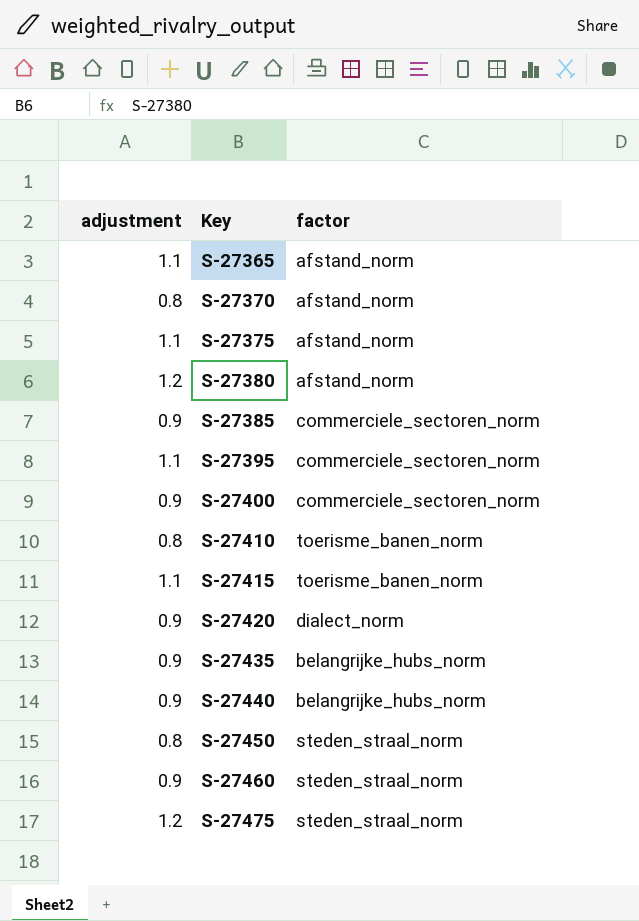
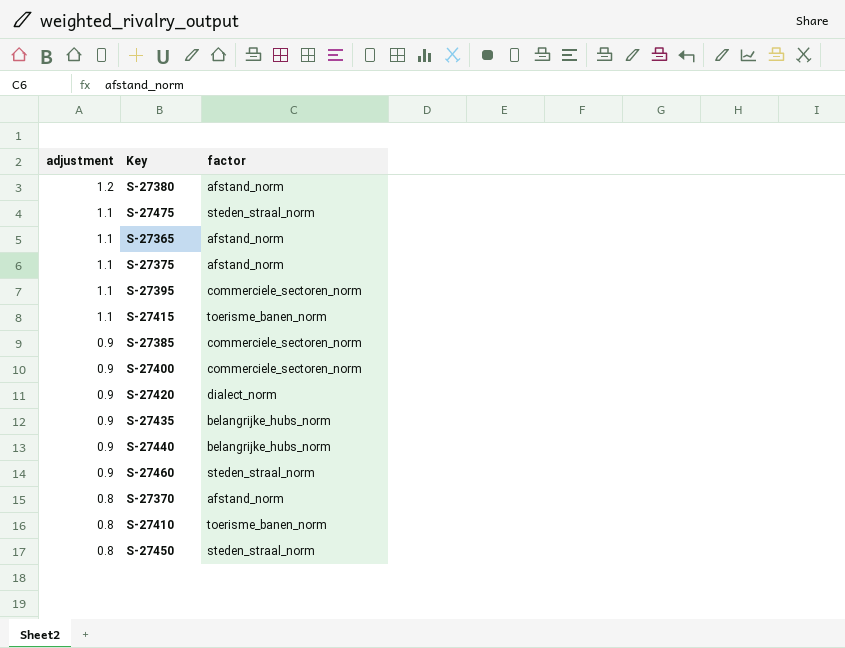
row order: Key ascending -> adjustment descending
S-27475 | adjustment: 1.2 -> 1.1

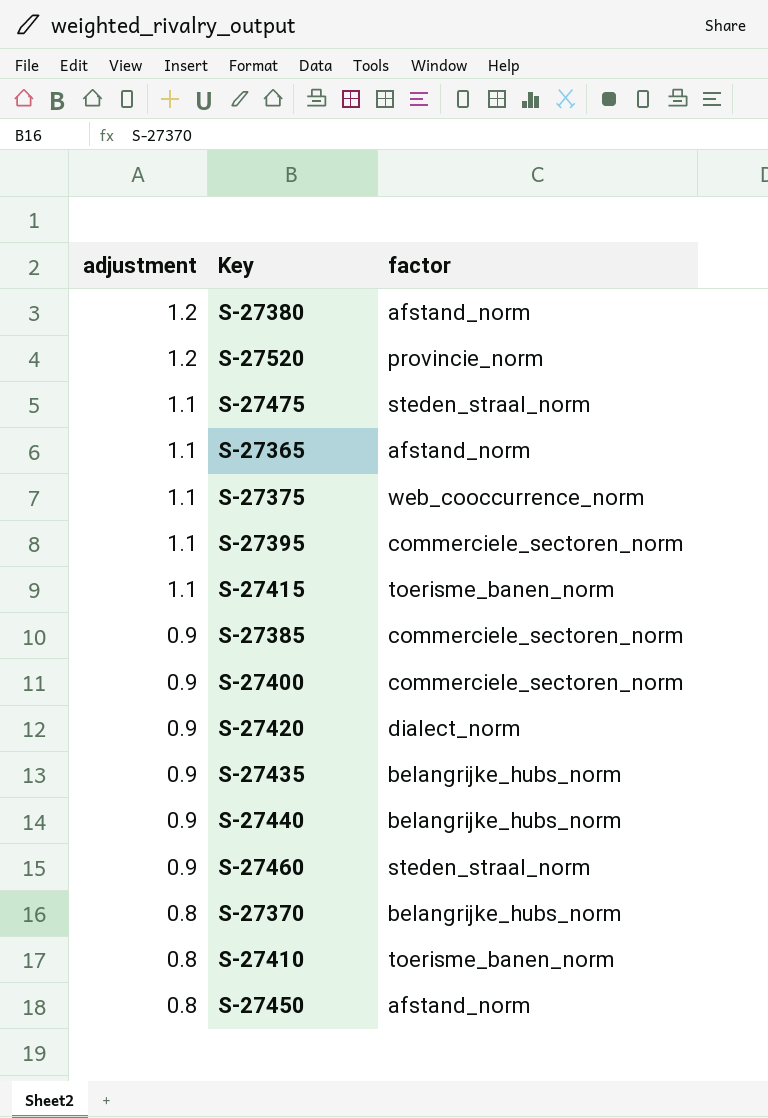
row S-27520: none -> 1.2 | provincie_norm
S-27375 | factor: afstand_norm -> web_cooccurrence_norm
S-27370 | factor: afstand_norm -> belangrijke_hubs_norm
S-27450 | factor: steden_straal_norm -> afstand_norm

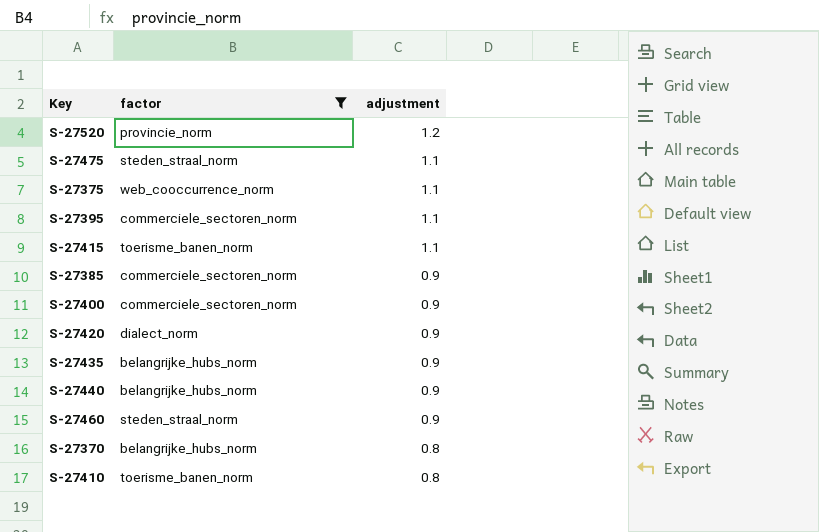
filter: none -> factor != afstand_norm
column adjustment | position: 1 -> 3

